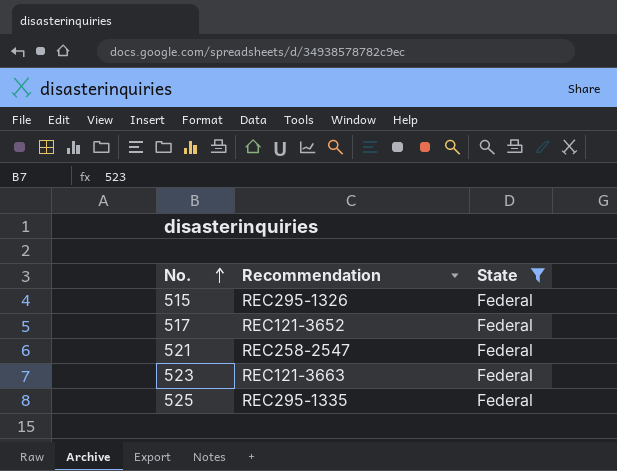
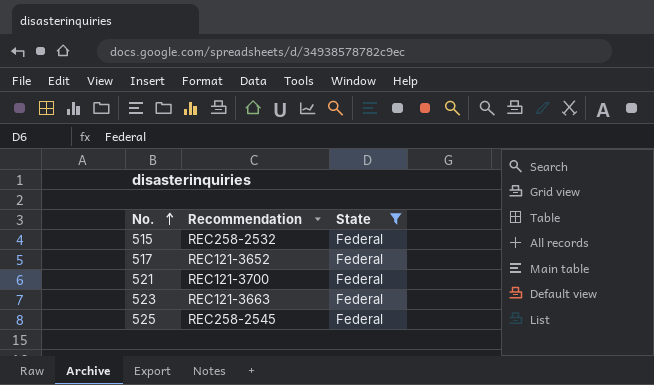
515 | Recommendation: REC295-1326 -> REC258-2532
521 | Recommendation: REC258-2547 -> REC121-3700
525 | Recommendation: REC295-1335 -> REC258-2545

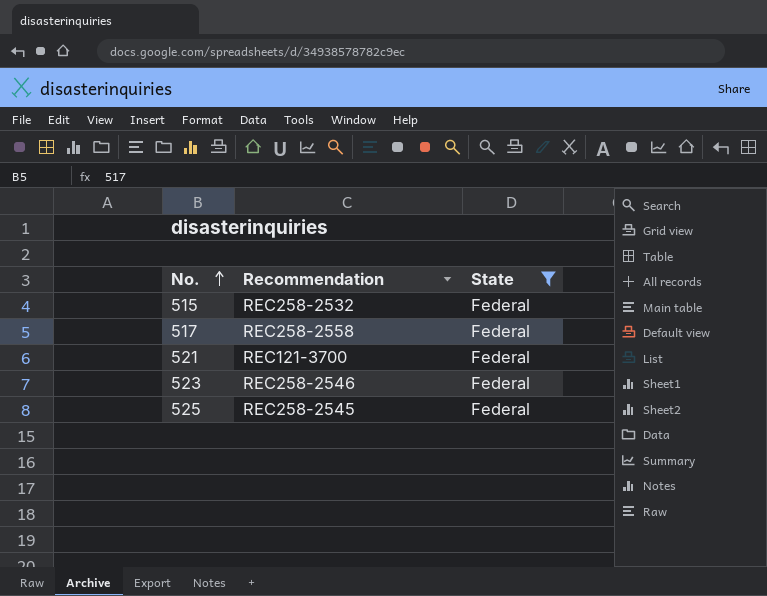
517 | Recommendation: REC121-3652 -> REC258-2558
523 | Recommendation: REC121-3663 -> REC258-2546

